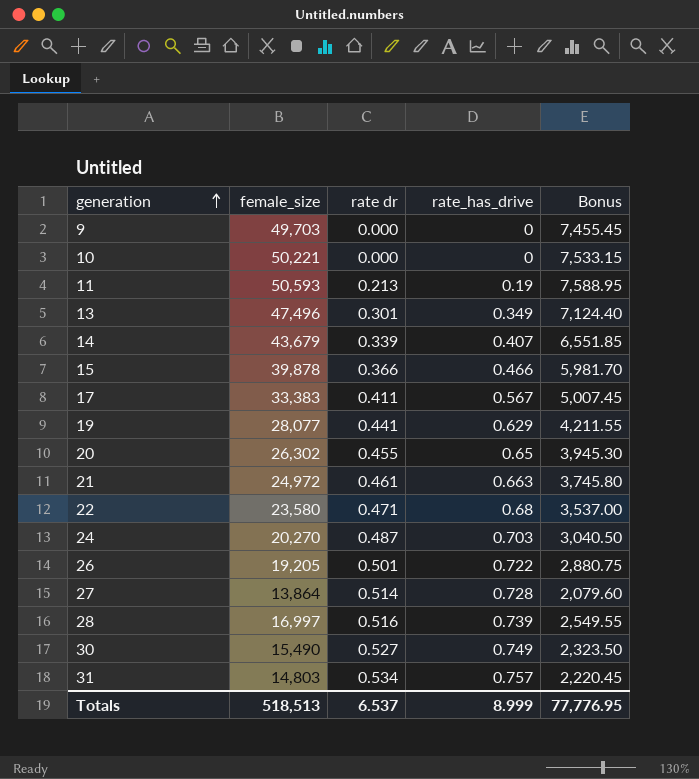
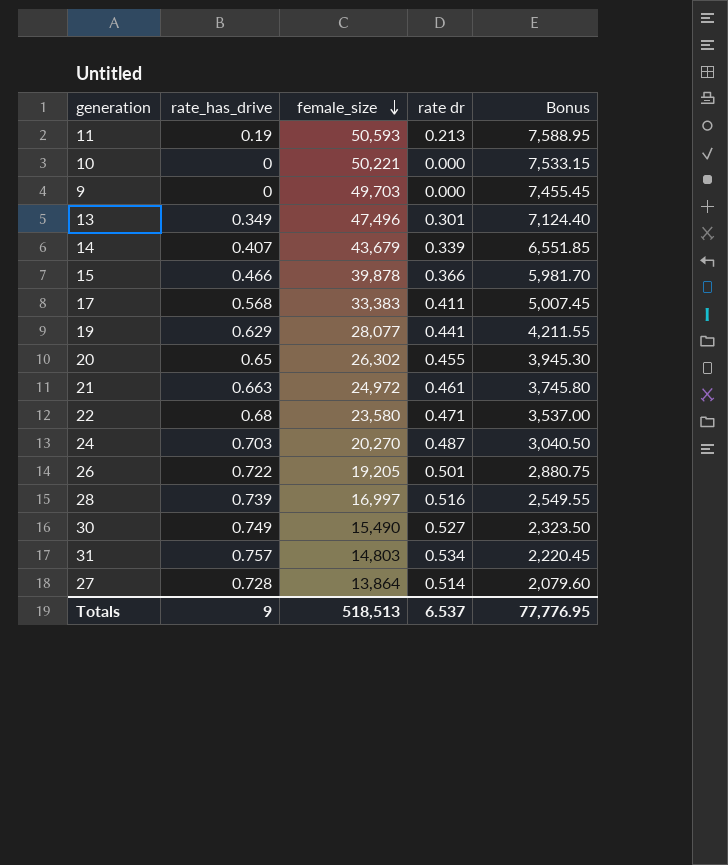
row order: generation ascending -> female_size descending
column rate_has_drive | position: 4 -> 2
17 | rate_has_drive: 0.567 -> 0.568
Totals | rate_has_drive: 8.999 -> 9

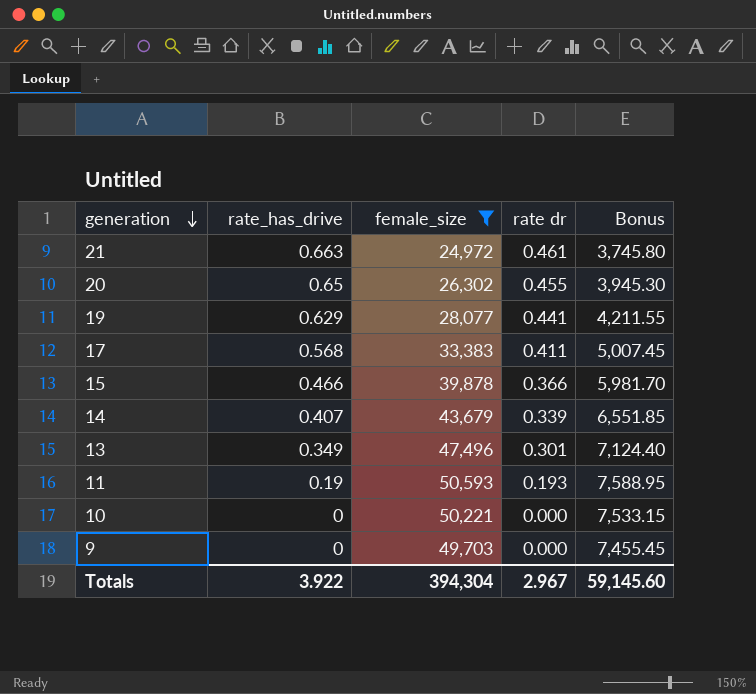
filter: none -> female_size >= 24,972
row order: female_size descending -> generation descending
11 | rate dr: 0.213 -> 0.193
Totals | rate_has_drive: 9 -> 3.922
Totals | female_size: 518,513 -> 394,304
Totals | rate dr: 6.537 -> 2.967
Totals | Bonus: 77,776.95 -> 59,145.60

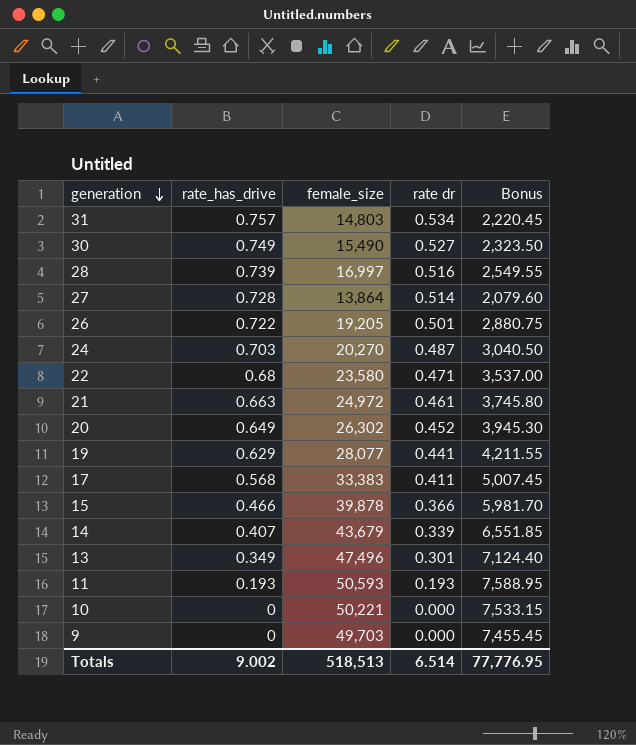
filter: female_size >= 24,972 -> none
20 | rate_has_drive: 0.65 -> 0.649
20 | rate dr: 0.455 -> 0.452
11 | rate_has_drive: 0.19 -> 0.193
Totals | rate_has_drive: 3.922 -> 9.002
Totals | female_size: 394,304 -> 518,513
Totals | rate dr: 2.967 -> 6.514
Totals | Bonus: 59,145.60 -> 77,776.95

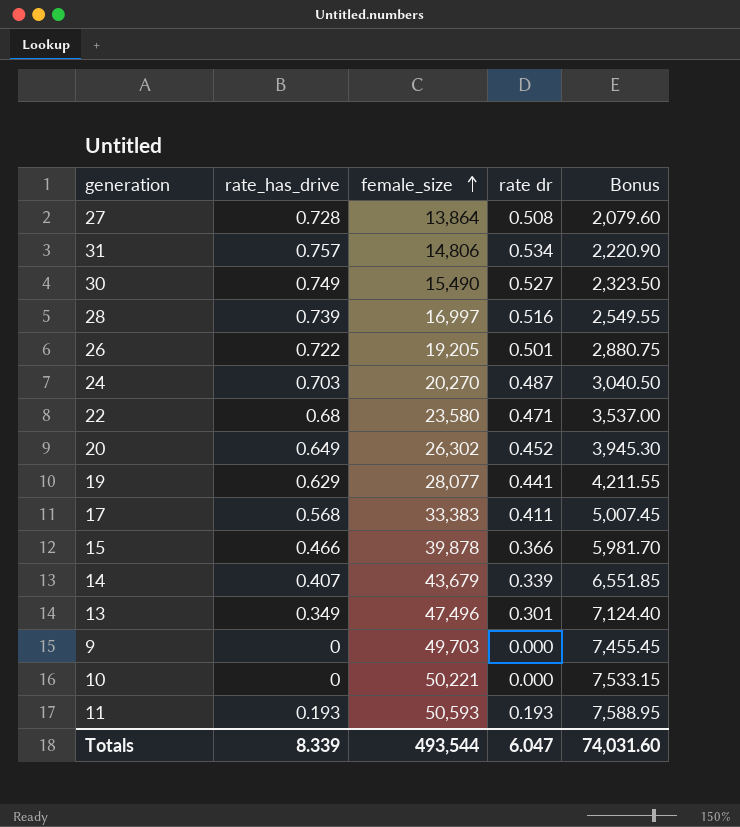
row order: generation descending -> female_size ascending
row 21: 0.663 | 24,972 | 0.461 | 3,745.80 -> none
27 | rate dr: 0.514 -> 0.508
31 | female_size: 14,803 -> 14,806
31 | Bonus: 2,220.45 -> 2,220.90
Totals | rate_has_drive: 9.002 -> 8.339
Totals | female_size: 518,513 -> 493,544
Totals | rate dr: 6.514 -> 6.047
Totals | Bonus: 77,776.95 -> 74,031.60

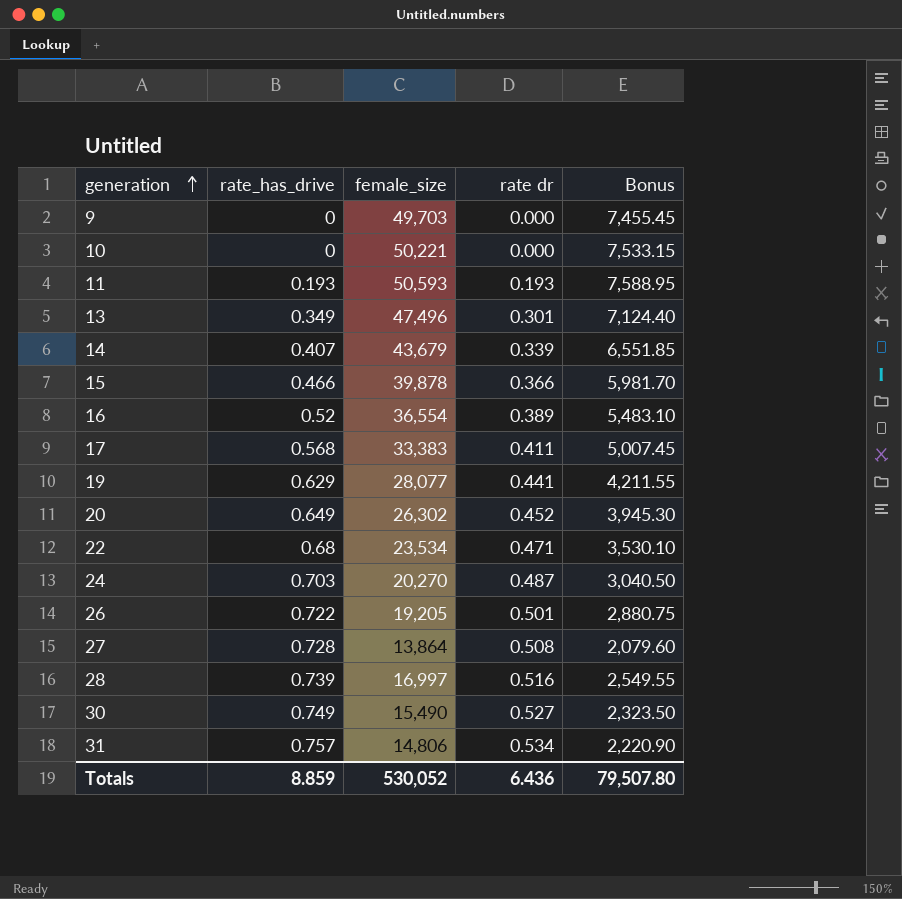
row order: female_size ascending -> generation ascending
row 16: none -> 0.52 | 36,554 | 0.389 | 5,483.10
22 | female_size: 23,580 -> 23,534
22 | Bonus: 3,537.00 -> 3,530.10
Totals | rate_has_drive: 8.339 -> 8.859
Totals | female_size: 493,544 -> 530,052
Totals | rate dr: 6.047 -> 6.436
Totals | Bonus: 74,031.60 -> 79,507.80

